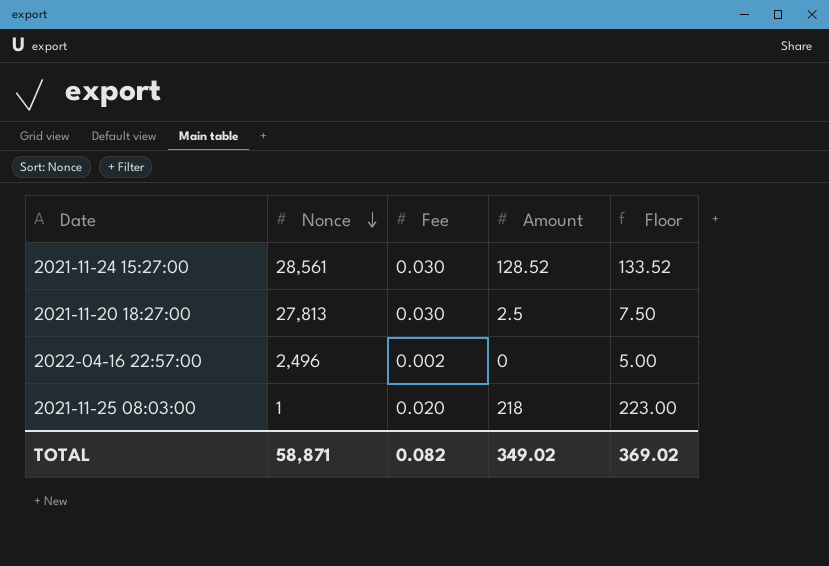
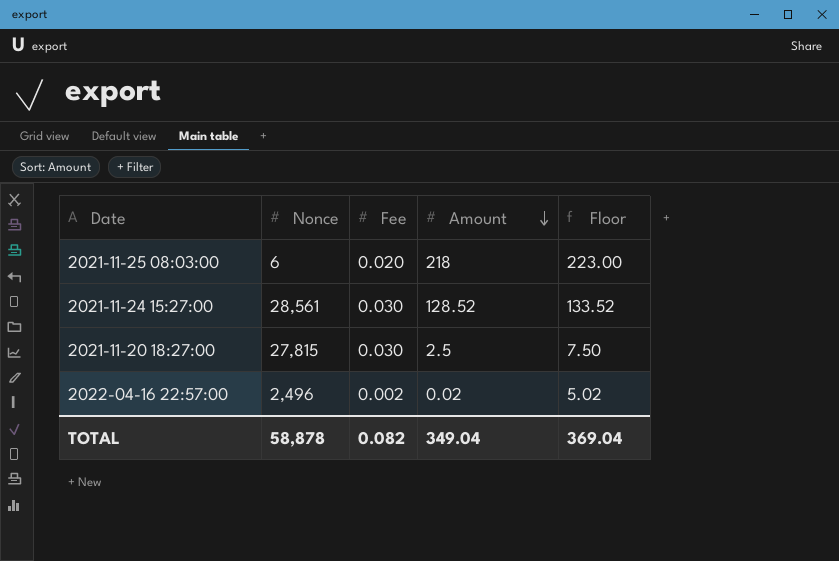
row order: Nonce descending -> Amount descending
2021-11-25 08:03:00 | Nonce: 1 -> 6
2021-11-20 18:27:00 | Nonce: 27,813 -> 27,815
2022-04-16 22:57:00 | Amount: 0 -> 0.02
2022-04-16 22:57:00 | Floor: 5.00 -> 5.02
TOTAL | Nonce: 58,871 -> 58,878
TOTAL | Amount: 349.02 -> 349.04
TOTAL | Floor: 369.02 -> 369.04

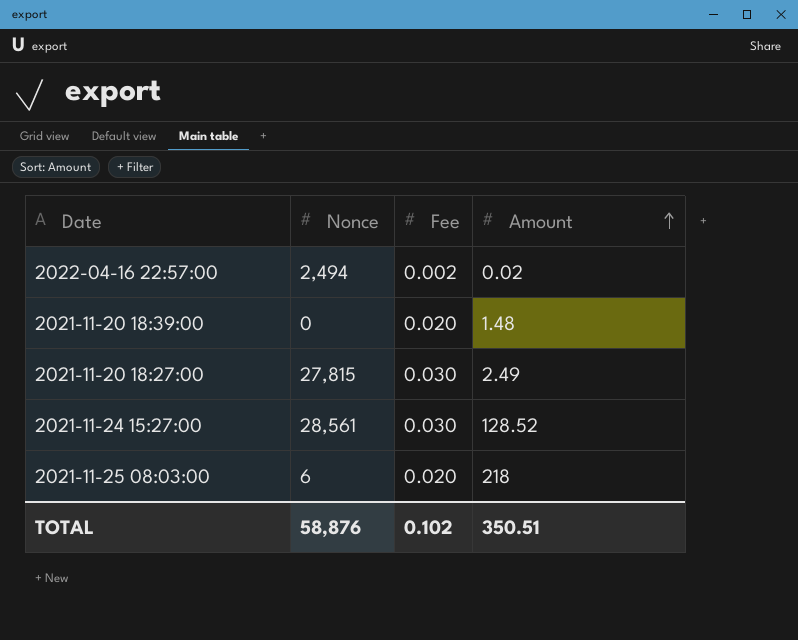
row order: Amount descending -> Amount ascending
column Floor | formula: [Amount] + 5 -> none
2022-04-16 22:57:00 | Nonce: 2,496 -> 2,494
row 2021-11-20 18:39:00: none -> 0 | 0.020 | 1.48
2021-11-20 18:27:00 | Amount: 2.5 -> 2.49
TOTAL | Nonce: 58,878 -> 58,876
TOTAL | Fee: 0.082 -> 0.102
TOTAL | Amount: 349.04 -> 350.51

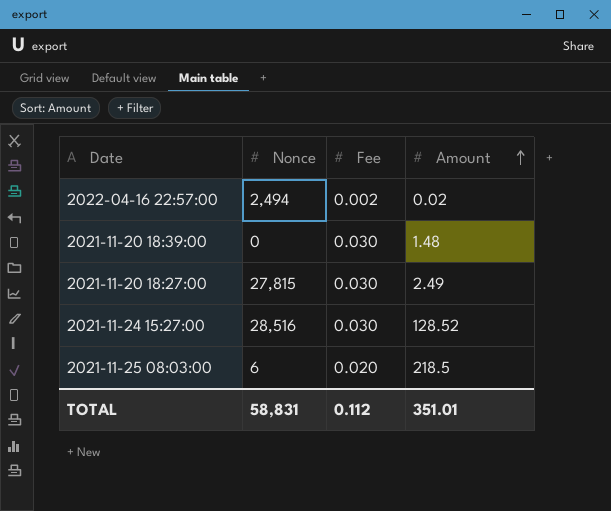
2021-11-20 18:39:00 | Fee: 0.020 -> 0.030
2021-11-24 15:27:00 | Nonce: 28,561 -> 28,516
2021-11-25 08:03:00 | Amount: 218 -> 218.5
TOTAL | Nonce: 58,876 -> 58,831
TOTAL | Fee: 0.102 -> 0.112
TOTAL | Amount: 350.51 -> 351.01

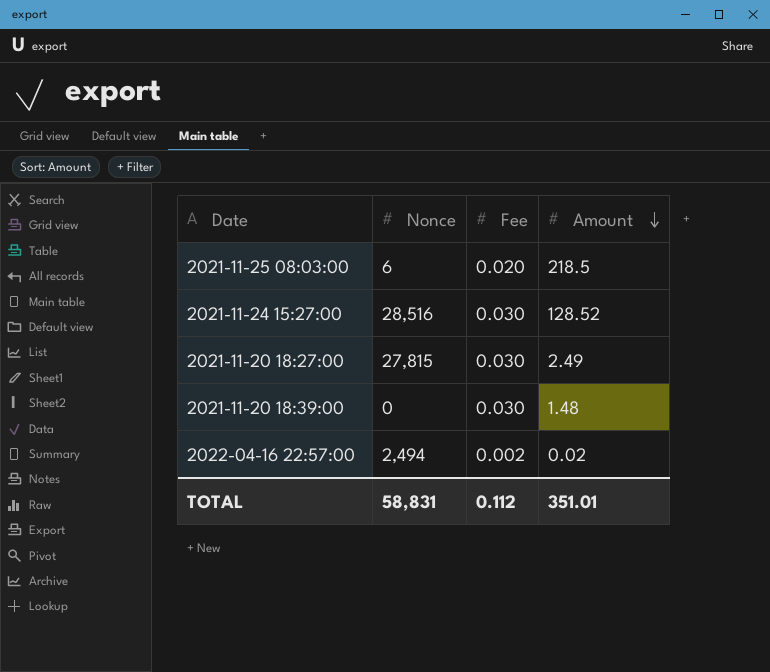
row order: Amount ascending -> Amount descending

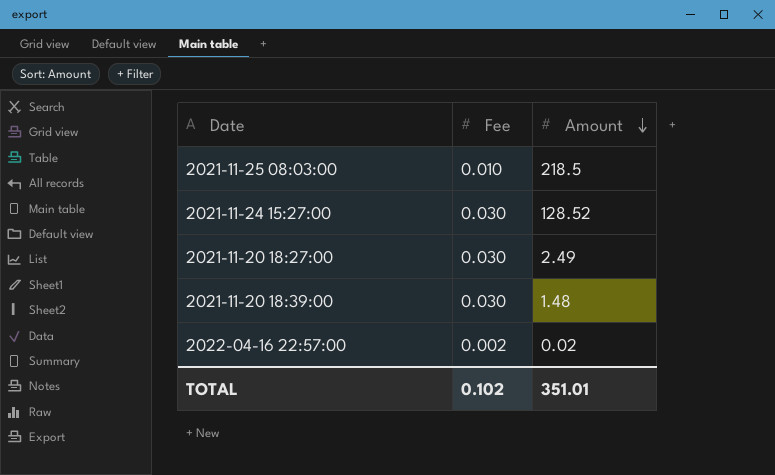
column Nonce | position: 2 -> none
2021-11-25 08:03:00 | Fee: 0.020 -> 0.010
TOTAL | Fee: 0.112 -> 0.102

